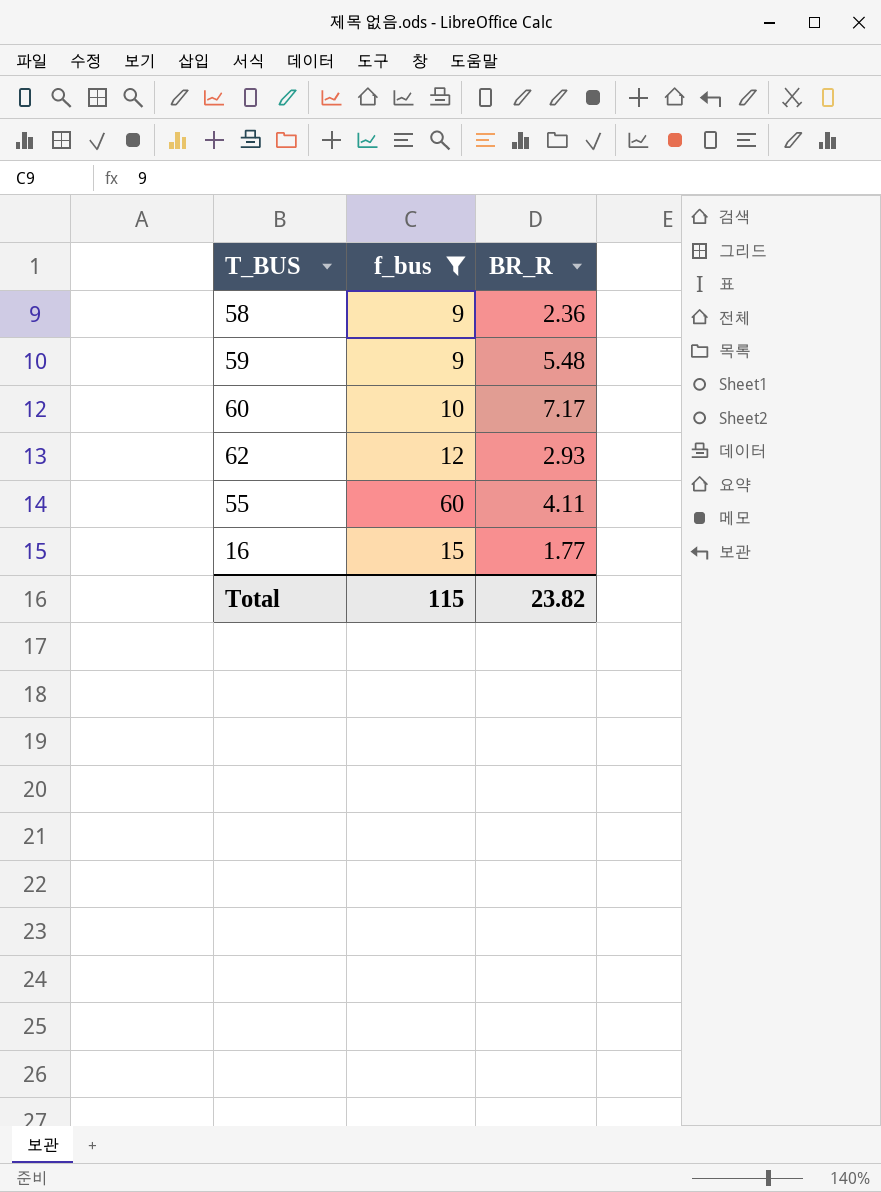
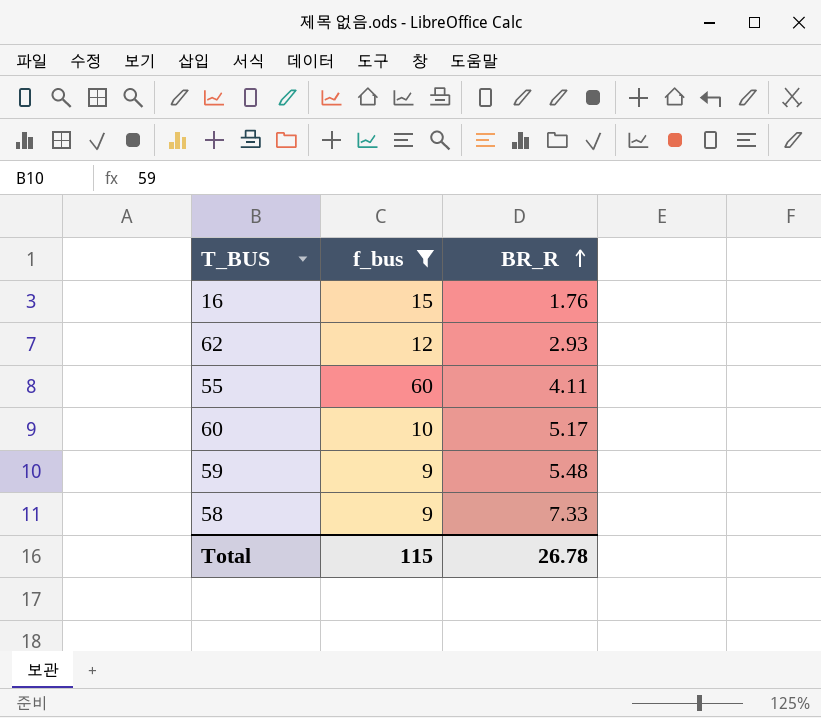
row order: none -> BR_R ascending
16 | BR_R: 1.77 -> 1.76
60 | BR_R: 7.17 -> 5.17
58 | BR_R: 2.36 -> 7.33
Total | BR_R: 23.82 -> 26.78

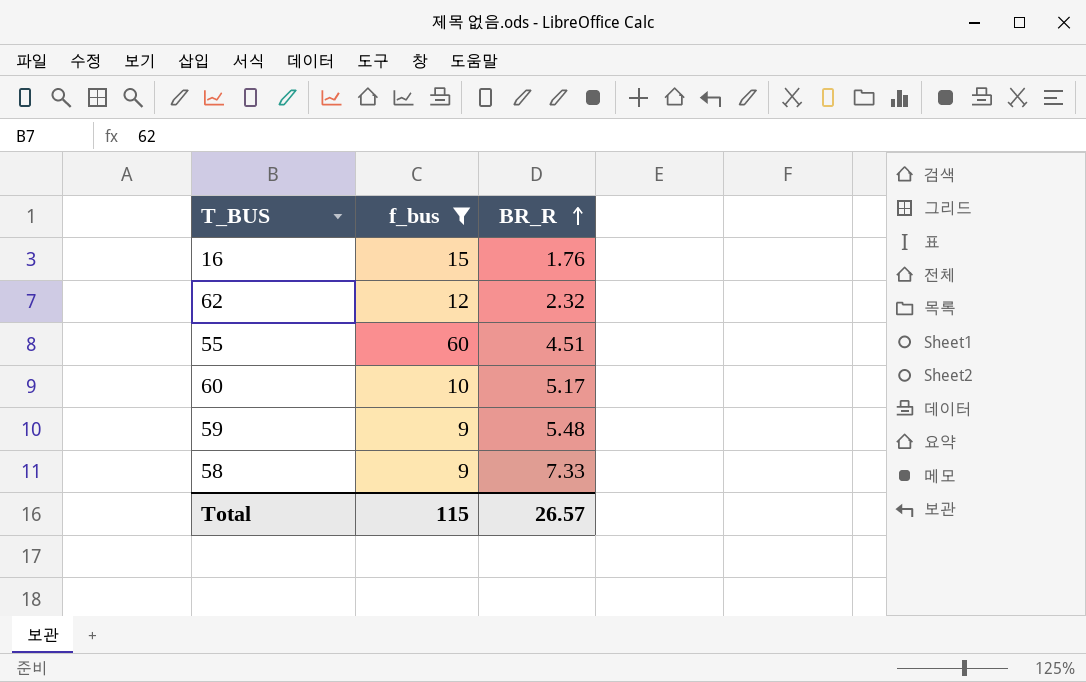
62 | BR_R: 2.93 -> 2.32
55 | BR_R: 4.11 -> 4.51
Total | BR_R: 26.78 -> 26.57

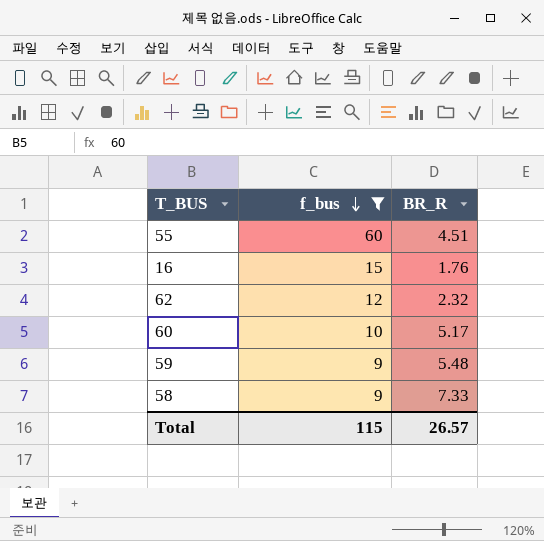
row order: BR_R ascending -> f_bus descending

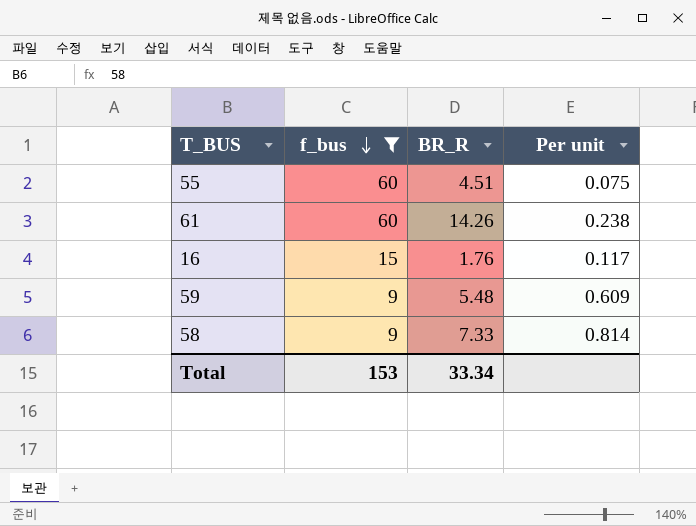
column Per unit | formula: none -> [BR_R] / [f_bus]
row 62: 12 | 2.32 -> none
row 60: 10 | 5.17 -> none
row 61: none -> 60 | 14.26 | 0.238
Total | f_bus: 115 -> 153
Total | BR_R: 26.57 -> 33.34

